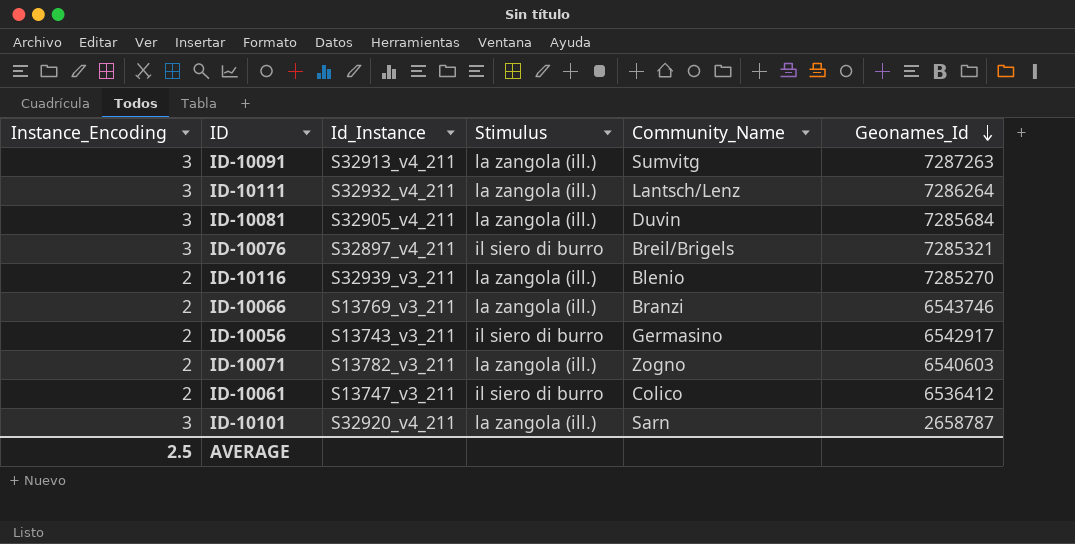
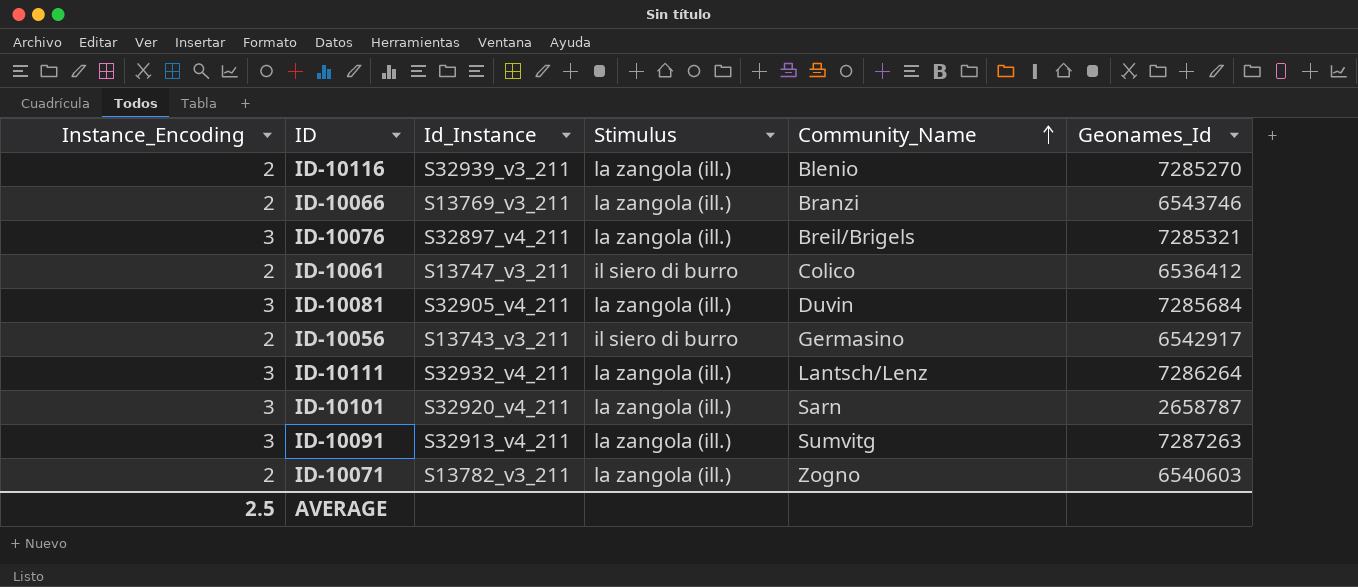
row order: Geonames_Id descending -> Community_Name ascending
ID-10076 | Stimulus: il siero di burro -> la zangola (ill.)

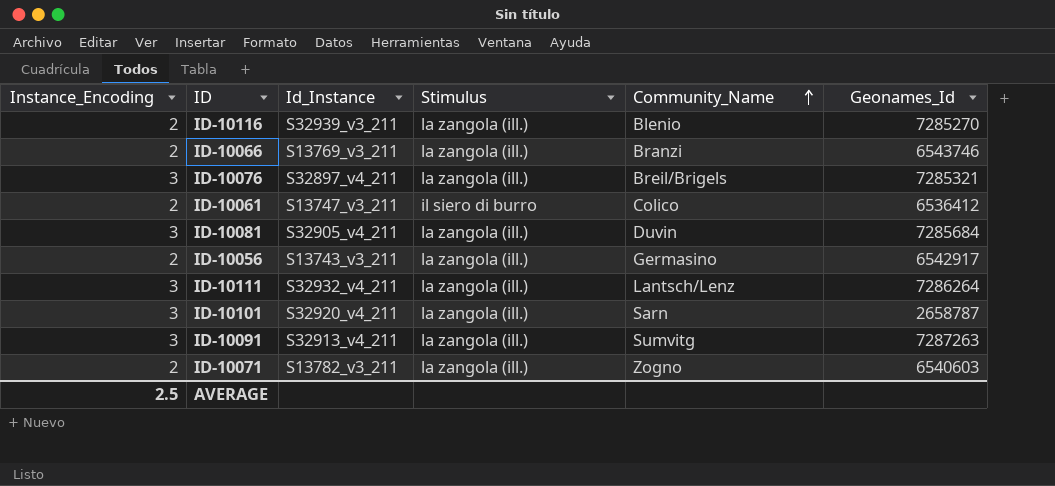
ID-10056 | Stimulus: il siero di burro -> la zangola (ill.)

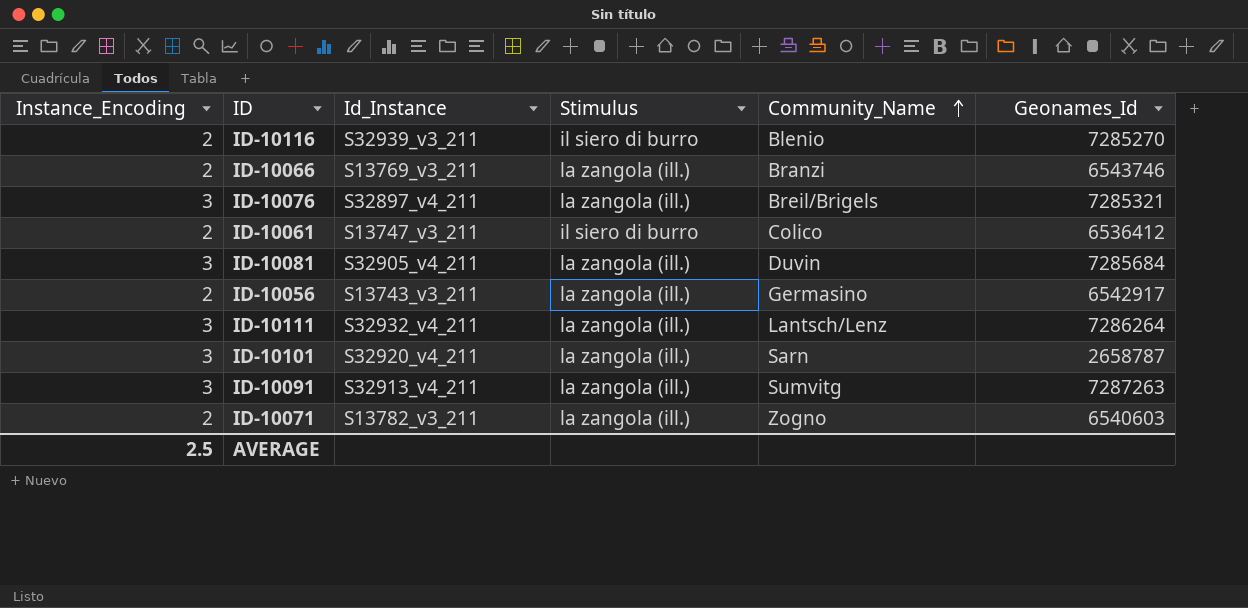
ID-10116 | Stimulus: la zangola (ill.) -> il siero di burro

